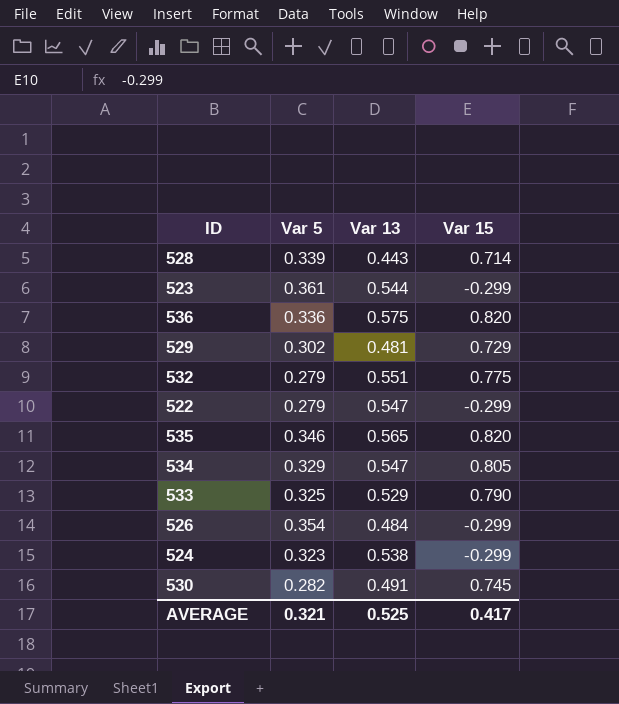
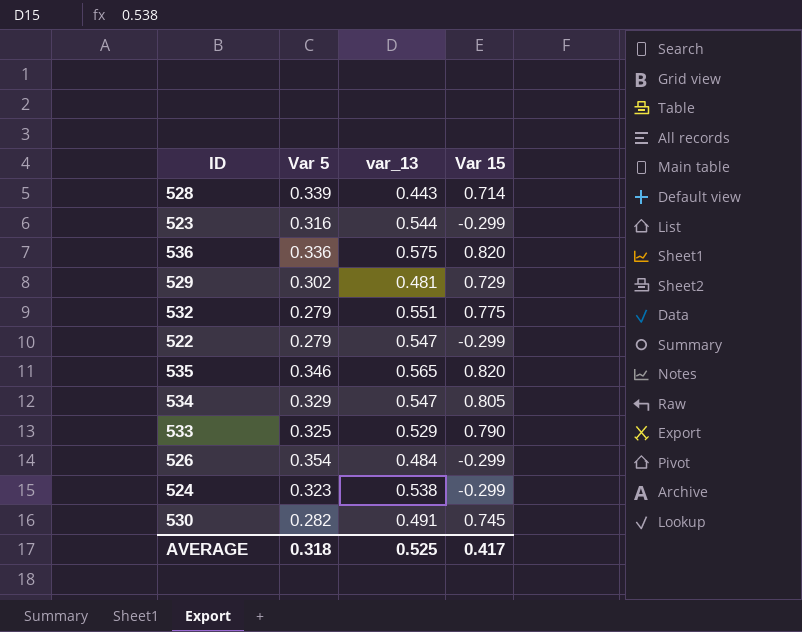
column name: Var 13 -> var_13
523 | Var 5: 0.361 -> 0.316
AVERAGE | Var 5: 0.321 -> 0.318

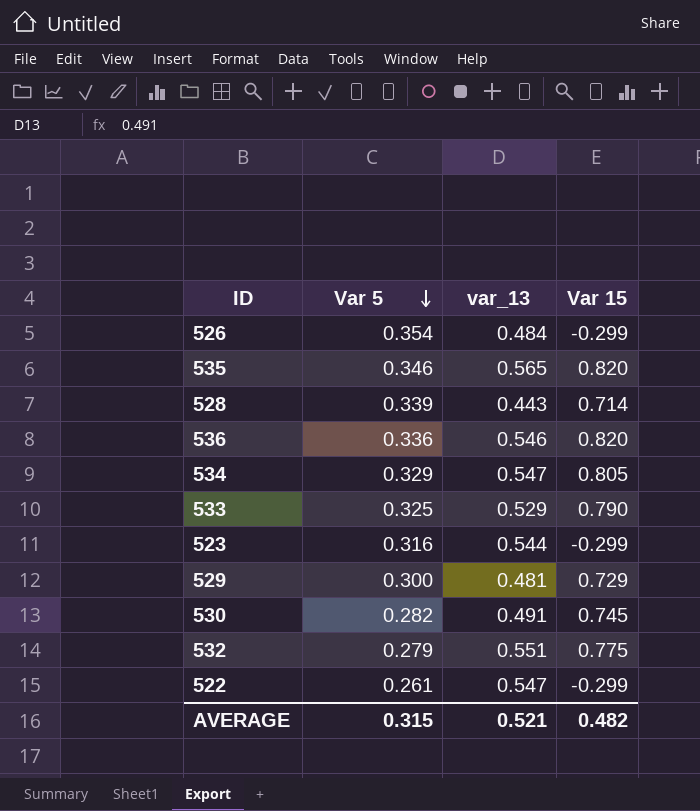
row order: none -> Var 5 descending
row 524: 0.323 | 0.538 | -0.299 -> none
536 | var_13: 0.575 -> 0.546
529 | Var 5: 0.302 -> 0.300
522 | Var 5: 0.279 -> 0.261
AVERAGE | Var 5: 0.318 -> 0.315
AVERAGE | var_13: 0.525 -> 0.521
AVERAGE | Var 15: 0.417 -> 0.482

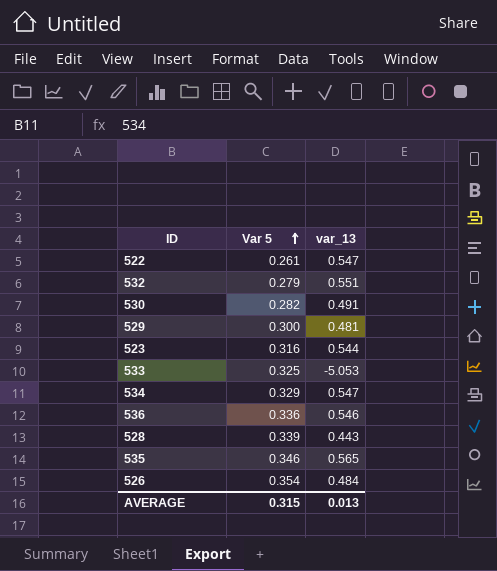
row order: Var 5 descending -> Var 5 ascending
column Var 15 | position: 4 -> none
533 | var_13: 0.529 -> -5.053
AVERAGE | var_13: 0.521 -> 0.013

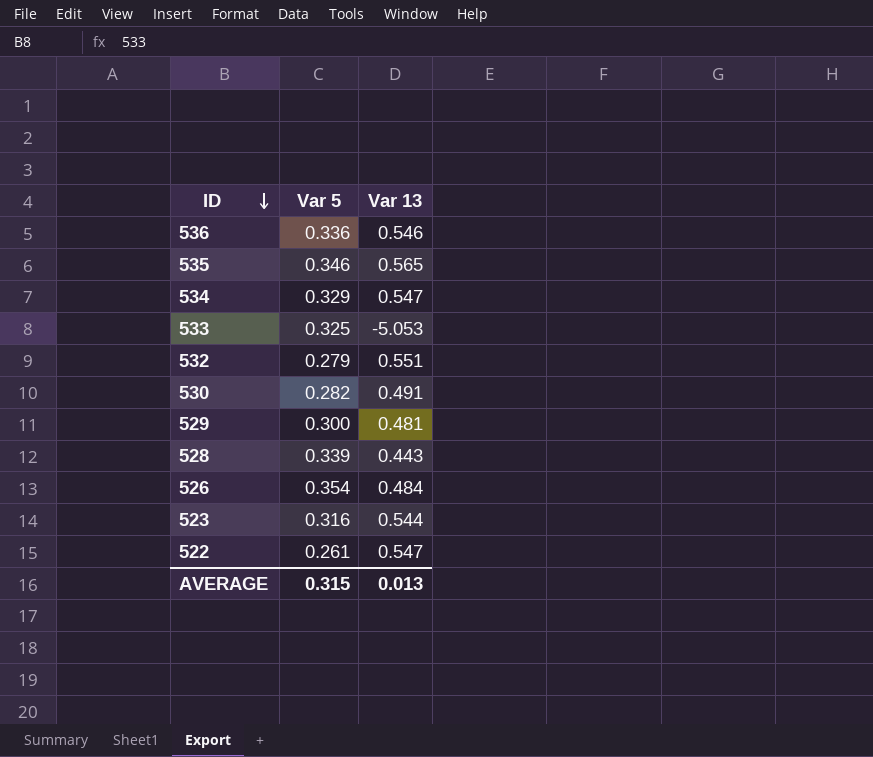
row order: Var 5 ascending -> ID descending
column name: var_13 -> Var 13

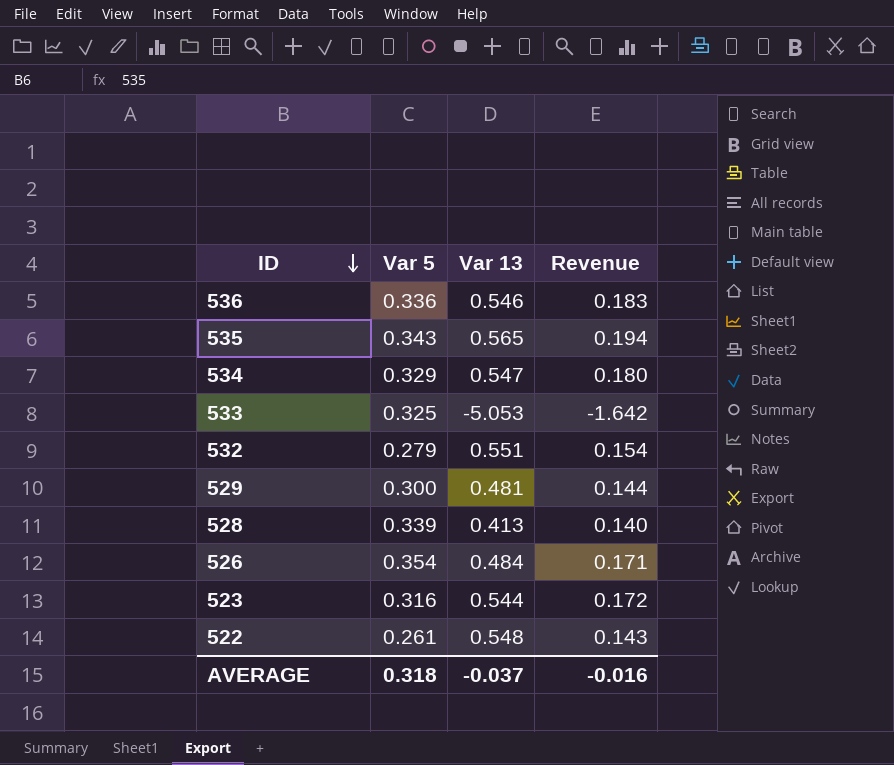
column Revenue | formula: none -> [Var 5] * [Var 13]
row 530: 0.282 | 0.491 -> none
535 | Var 5: 0.346 -> 0.343
528 | Var 13: 0.443 -> 0.413
522 | Var 13: 0.547 -> 0.548
AVERAGE | Var 5: 0.315 -> 0.318
AVERAGE | Var 13: 0.013 -> -0.037

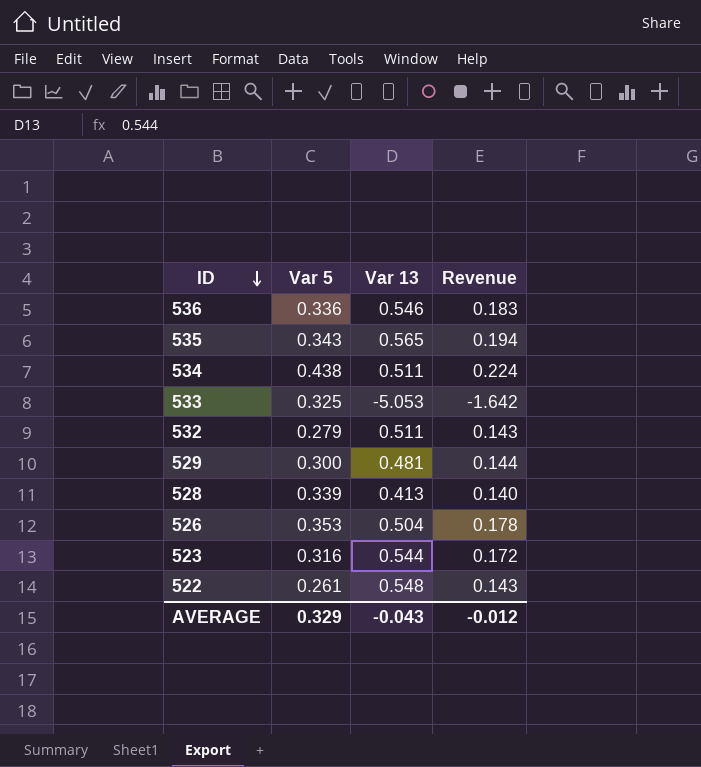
534 | Var 5: 0.329 -> 0.438
534 | Var 13: 0.547 -> 0.511
534 | Revenue: 0.180 -> 0.224
532 | Var 13: 0.551 -> 0.511
532 | Revenue: 0.154 -> 0.143
526 | Var 5: 0.354 -> 0.353
526 | Var 13: 0.484 -> 0.504
526 | Revenue: 0.171 -> 0.178
AVERAGE | Var 5: 0.318 -> 0.329
AVERAGE | Var 13: -0.037 -> -0.043
AVERAGE | Revenue: -0.016 -> -0.012

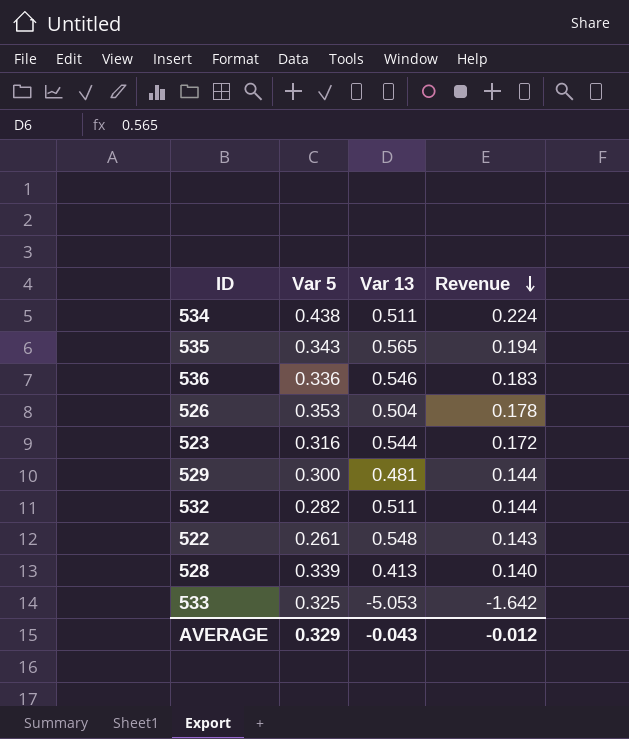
row order: ID descending -> Revenue descending
532 | Var 5: 0.279 -> 0.282
532 | Revenue: 0.143 -> 0.144

